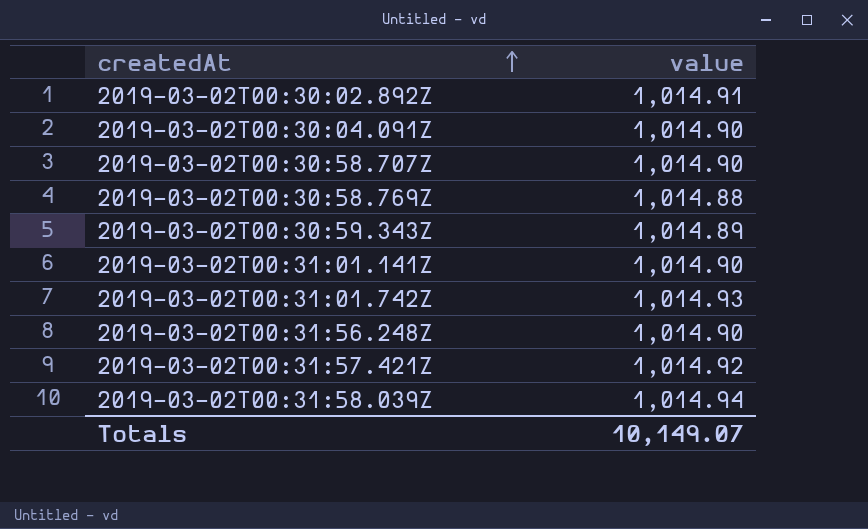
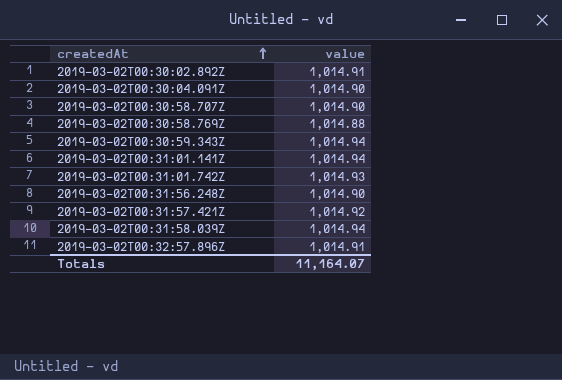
2019-03-02T00:30:59.343Z | value: 1,014.89 -> 1,014.94
2019-03-02T00:31:01.141Z | value: 1,014.90 -> 1,014.94
row 2019-03-02T00:32:57.896Z: none -> 1,014.91
Totals | value: 10,149.07 -> 11,164.07

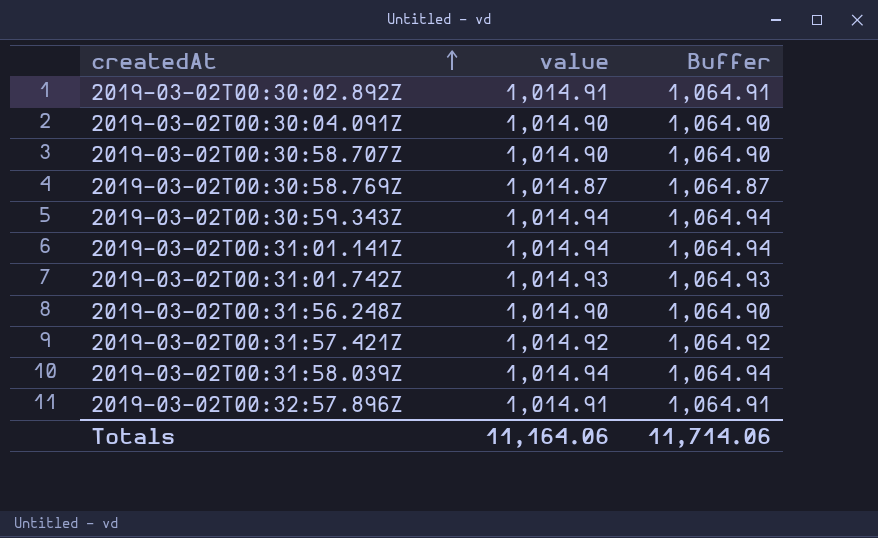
column Buffer | formula: none -> [value] + 50
2019-03-02T00:30:58.769Z | value: 1,014.88 -> 1,014.87
Totals | value: 11,164.07 -> 11,164.06

